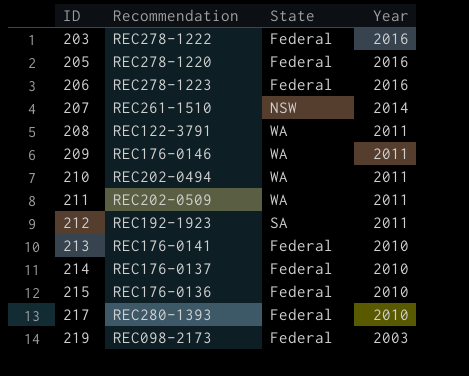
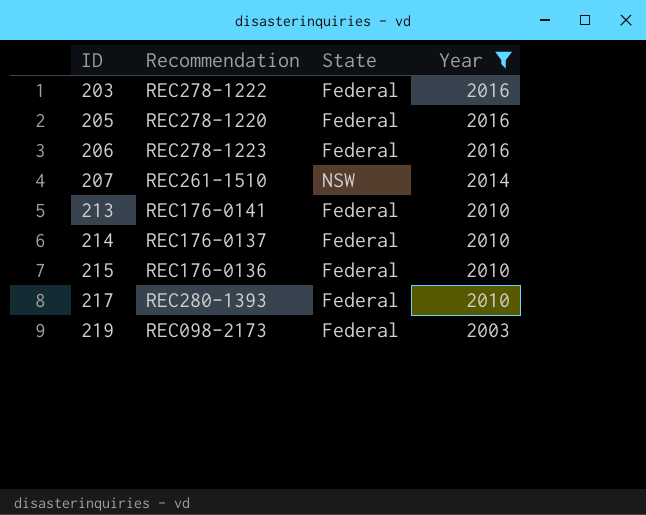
filter: none -> Year != 2011

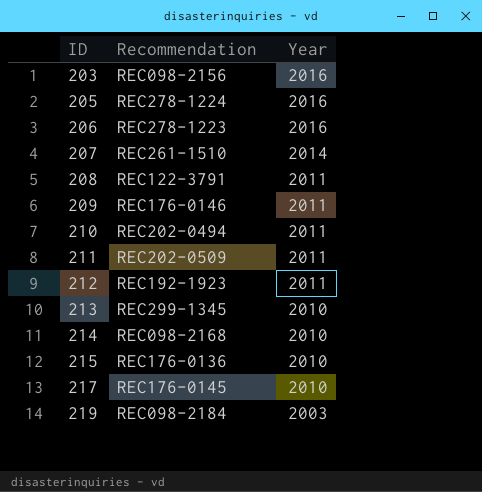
filter: Year != 2011 -> none
column State | position: 3 -> none
203 | Recommendation: REC278-1222 -> REC098-2156
205 | Recommendation: REC278-1220 -> REC278-1224
213 | Recommendation: REC176-0141 -> REC299-1345
214 | Recommendation: REC176-0137 -> REC098-2168
217 | Recommendation: REC280-1393 -> REC176-0145
219 | Recommendation: REC098-2173 -> REC098-2184

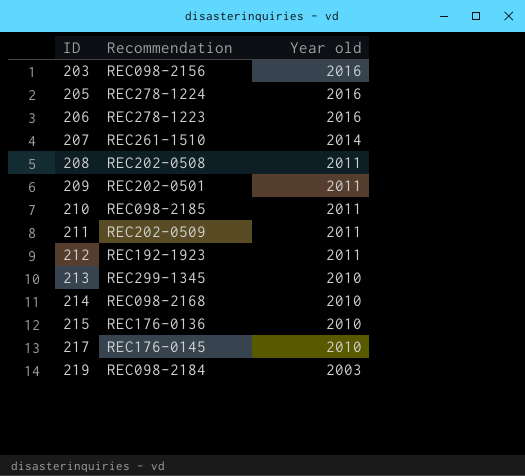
column name: Year -> Year old
208 | Recommendation: REC122-3791 -> REC202-0508
209 | Recommendation: REC176-0146 -> REC202-0501
210 | Recommendation: REC202-0494 -> REC098-2185

